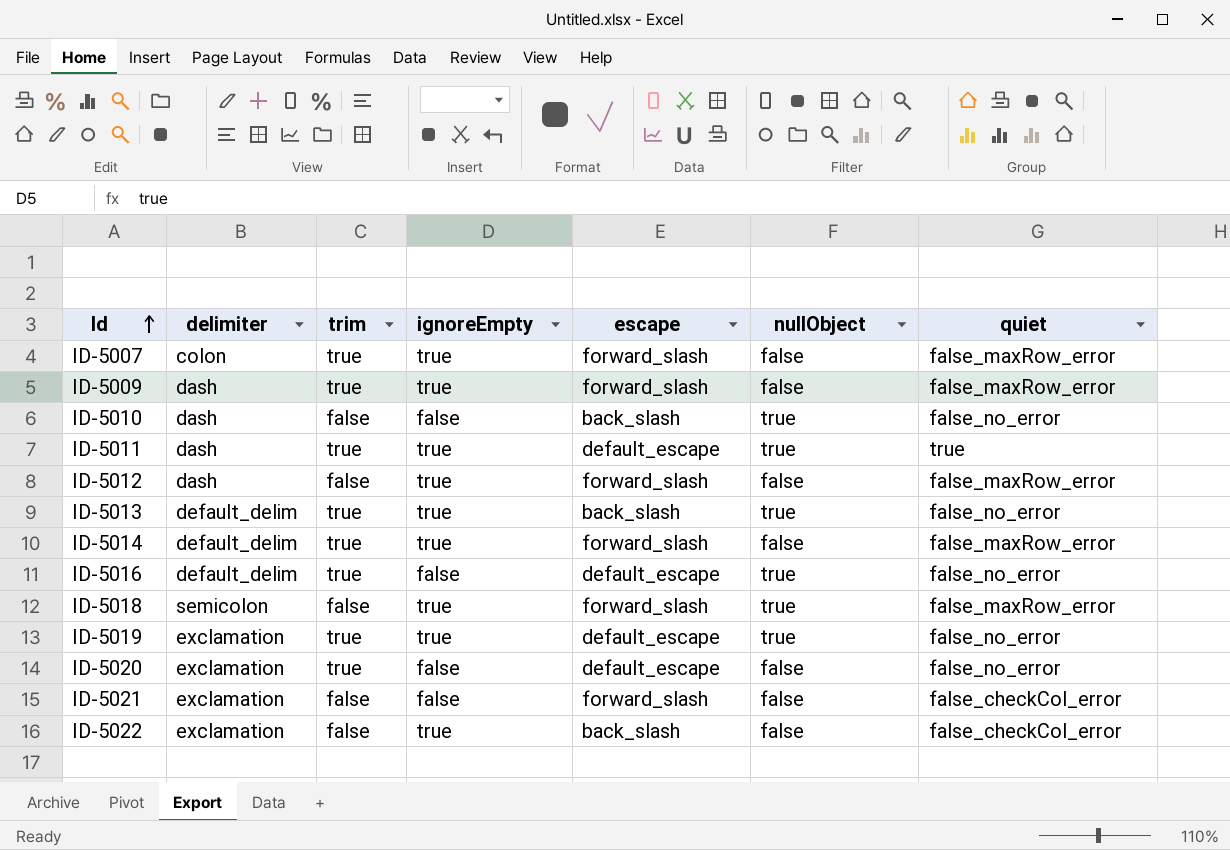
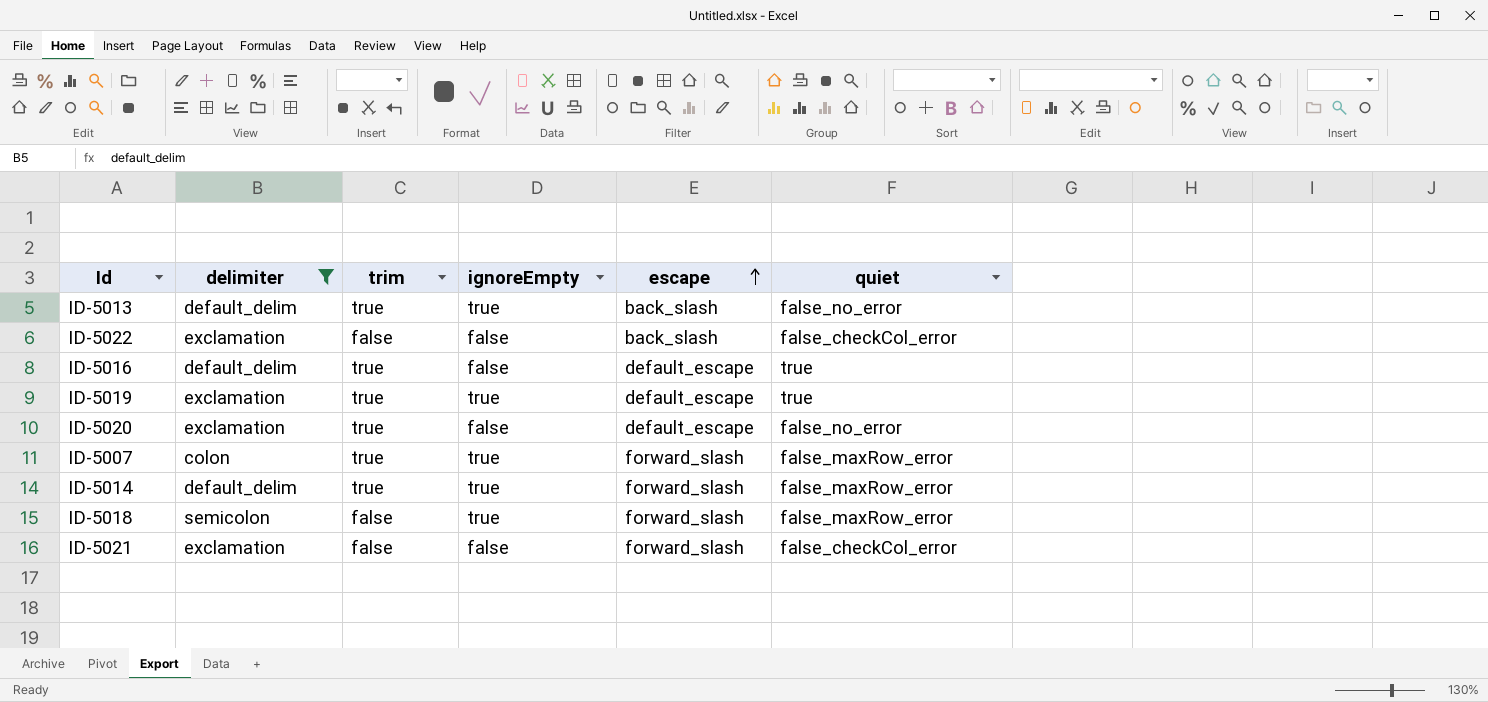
filter: none -> delimiter != dash
row order: Id ascending -> escape ascending
column nullObject | position: 6 -> none
ID-5022 | ignoreEmpty: true -> false
ID-5016 | quiet: false_no_error -> true
ID-5019 | quiet: false_no_error -> true

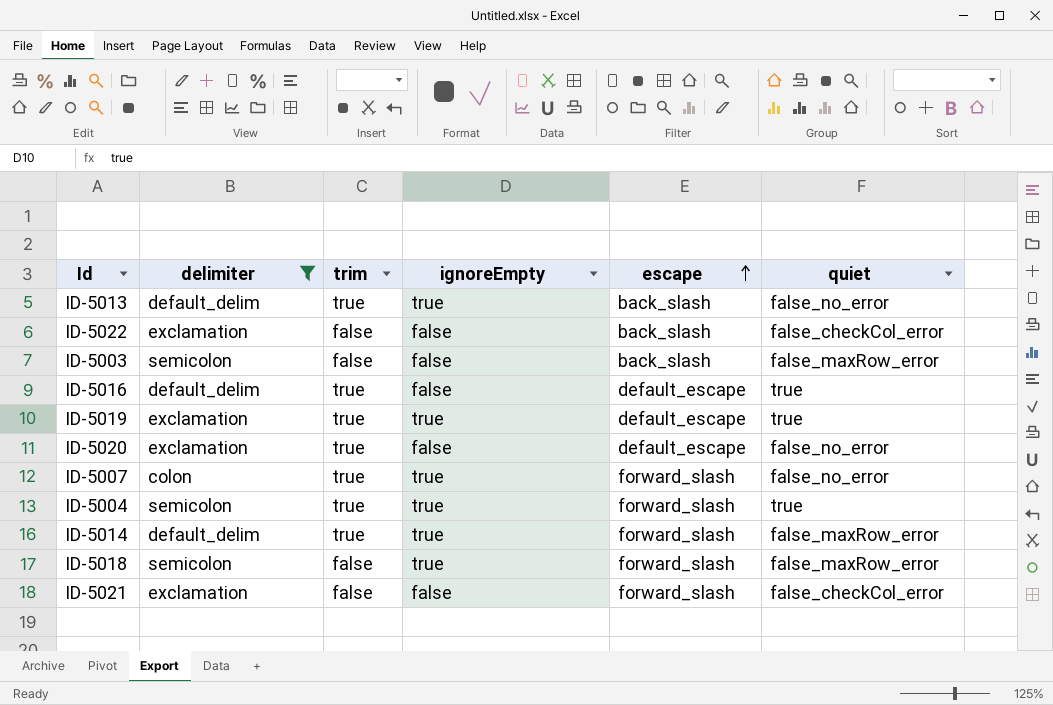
row ID-5003: none -> semicolon | false | false | back_slash | false_maxRow_error
ID-5007 | quiet: false_maxRow_error -> false_no_error
row ID-5004: none -> semicolon | true | true | forward_slash | true

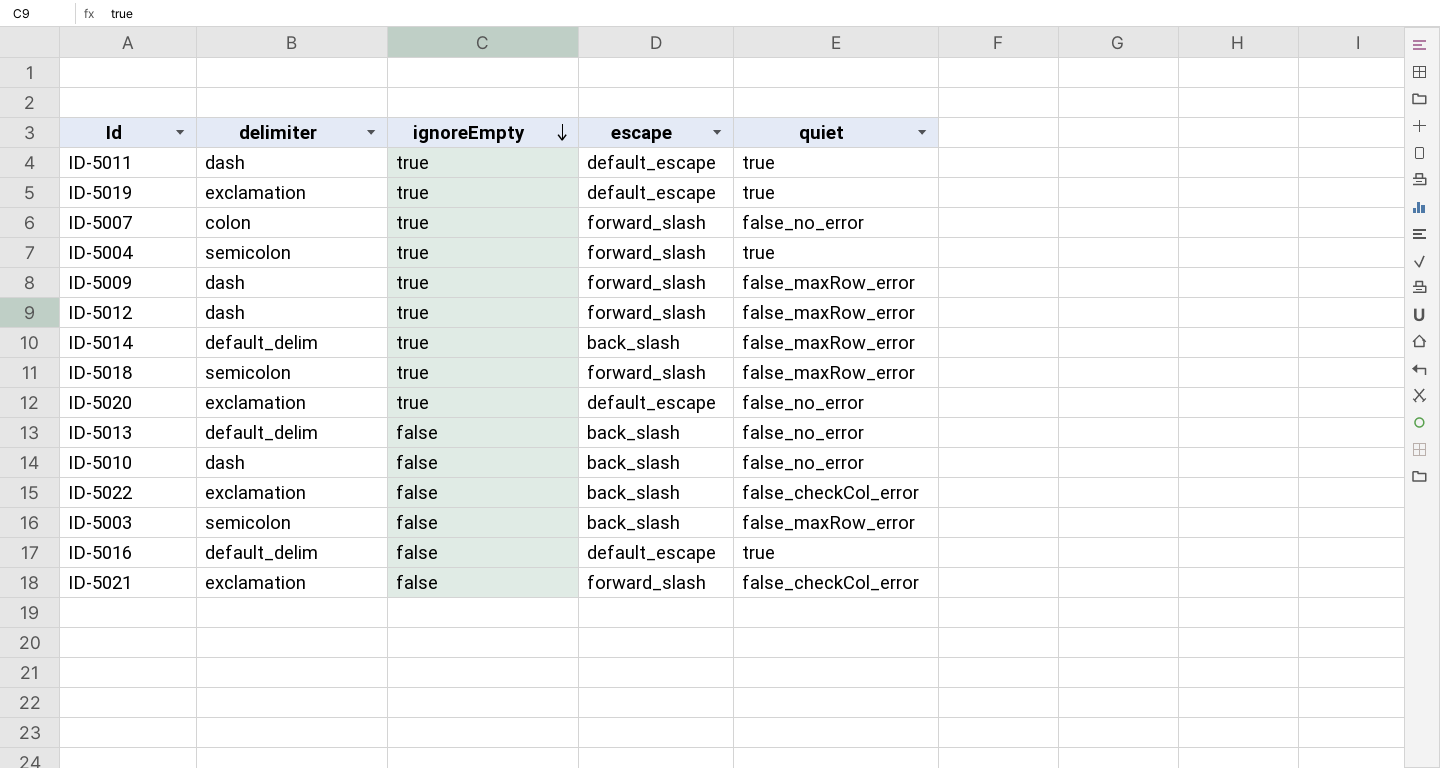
filter: delimiter != dash -> none
row order: escape ascending -> ignoreEmpty descending
column trim | position: 3 -> none
ID-5014 | escape: forward_slash -> back_slash
ID-5020 | ignoreEmpty: false -> true
ID-5013 | ignoreEmpty: true -> false

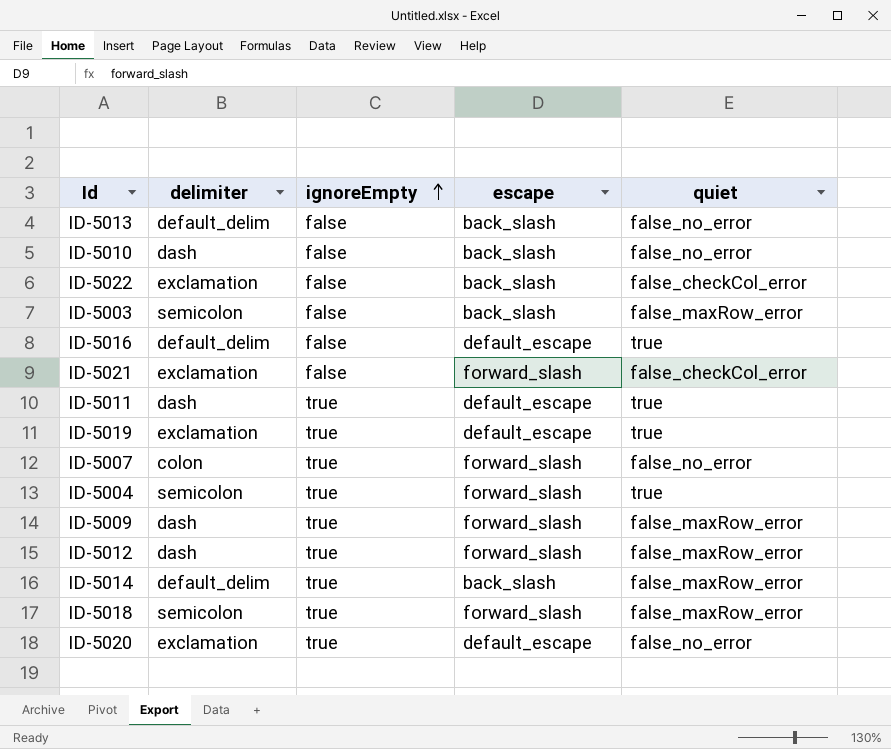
row order: ignoreEmpty descending -> ignoreEmpty ascending

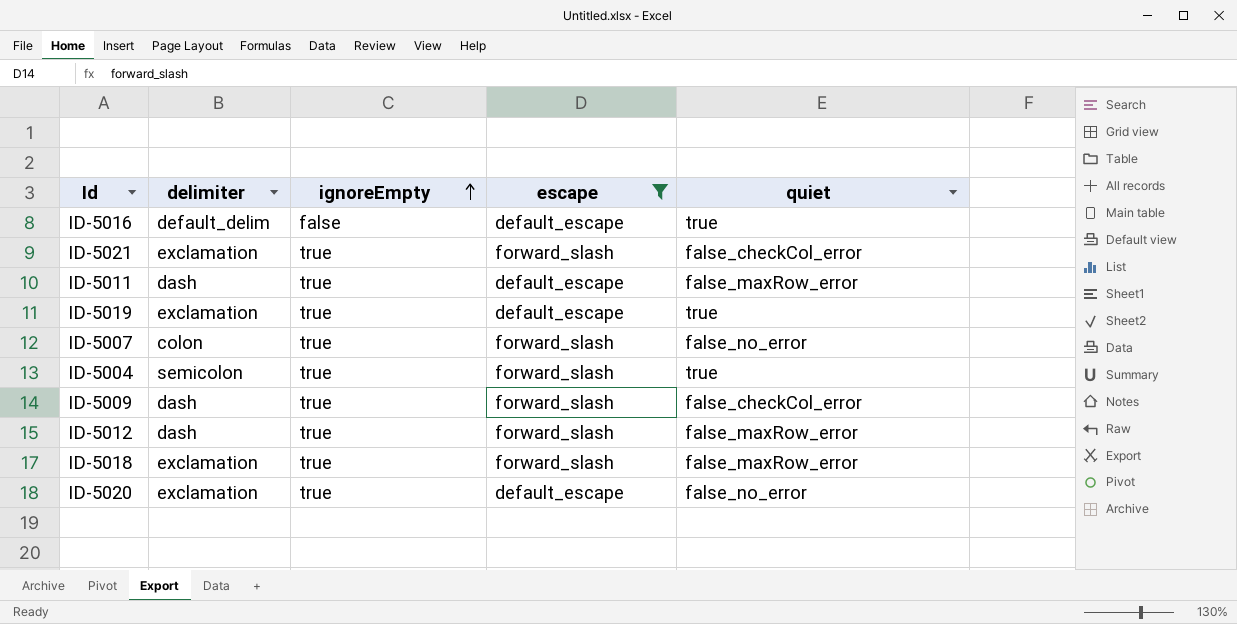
filter: none -> escape != back_slash
ID-5021 | ignoreEmpty: false -> true
ID-5011 | quiet: true -> false_maxRow_error
ID-5009 | quiet: false_maxRow_error -> false_checkCol_error
ID-5018 | delimiter: semicolon -> exclamation

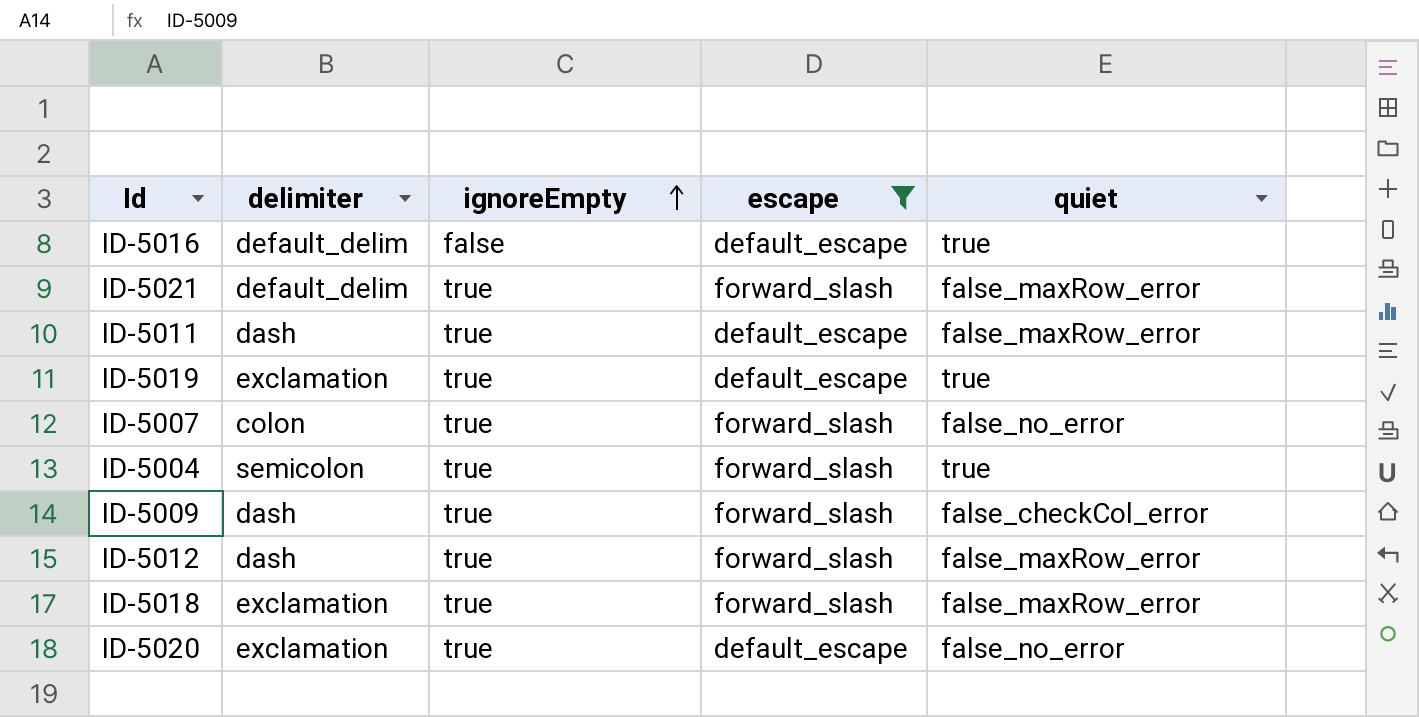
ID-5021 | delimiter: exclamation -> default_delim
ID-5021 | quiet: false_checkCol_error -> false_maxRow_error

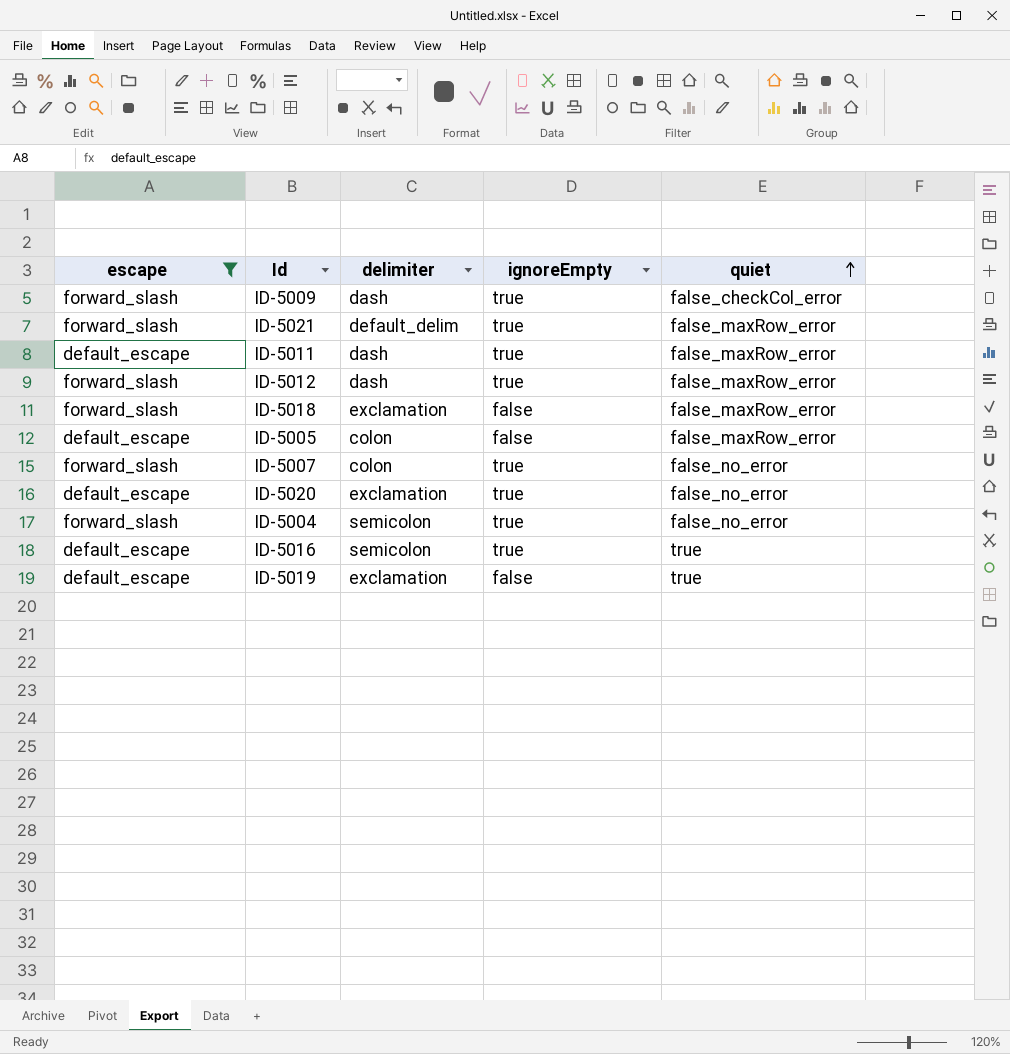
row order: ignoreEmpty ascending -> quiet ascending
column escape | position: 4 -> 1
ID-5018 | ignoreEmpty: true -> false
row ID-5005: none -> default_escape | colon | false | false_maxRow_error
ID-5004 | quiet: true -> false_no_error
ID-5016 | delimiter: default_delim -> semicolon
ID-5016 | ignoreEmpty: false -> true
ID-5019 | ignoreEmpty: true -> false

